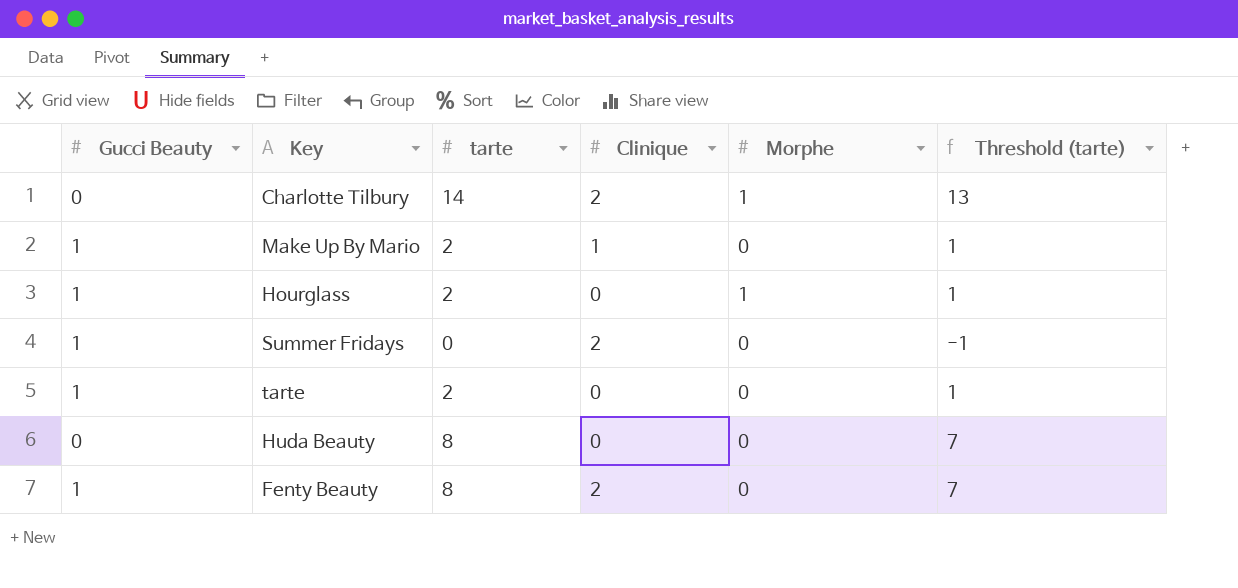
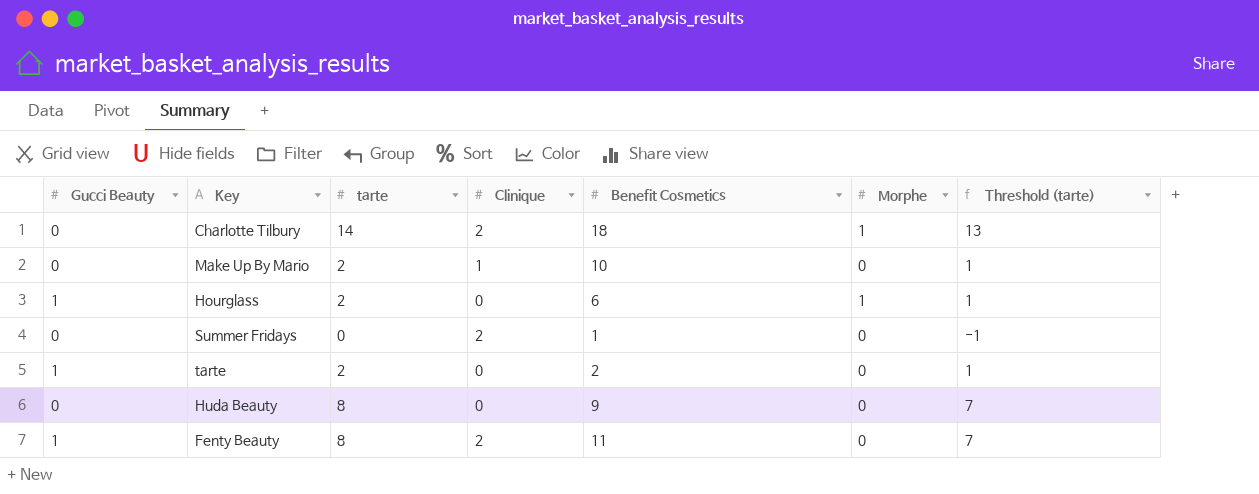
column Benefit Cosmetics | position: none -> 5
Make Up By Mario | Gucci Beauty: 1 -> 0
Summer Fridays | Gucci Beauty: 1 -> 0

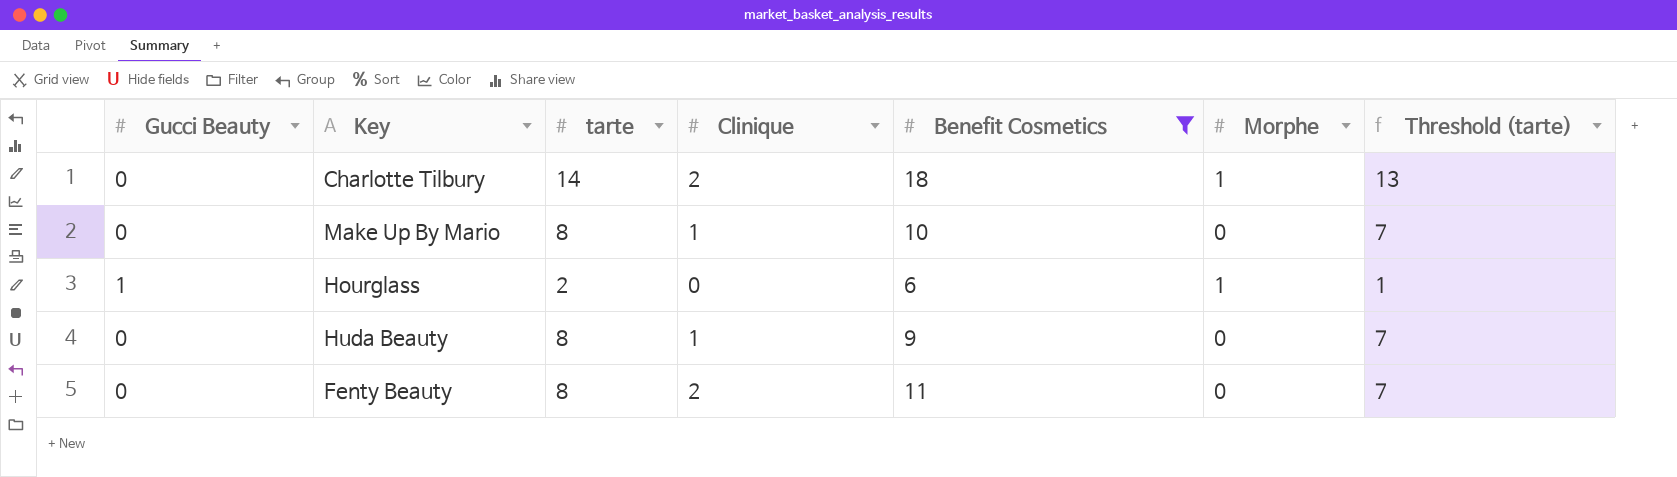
filter: none -> Benefit Cosmetics >= 6
Make Up By Mario | tarte: 2 -> 8
Make Up By Mario | Threshold (tarte): 1 -> 7
Huda Beauty | Clinique: 0 -> 1
Fenty Beauty | Gucci Beauty: 1 -> 0

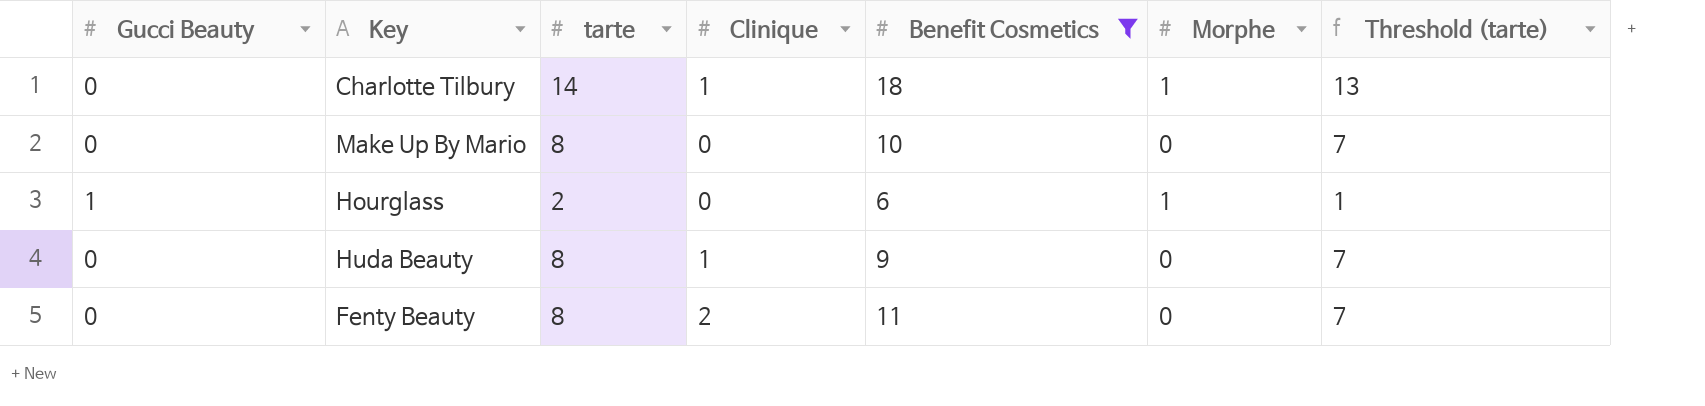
Charlotte Tilbury | Clinique: 2 -> 1
Make Up By Mario | Clinique: 1 -> 0

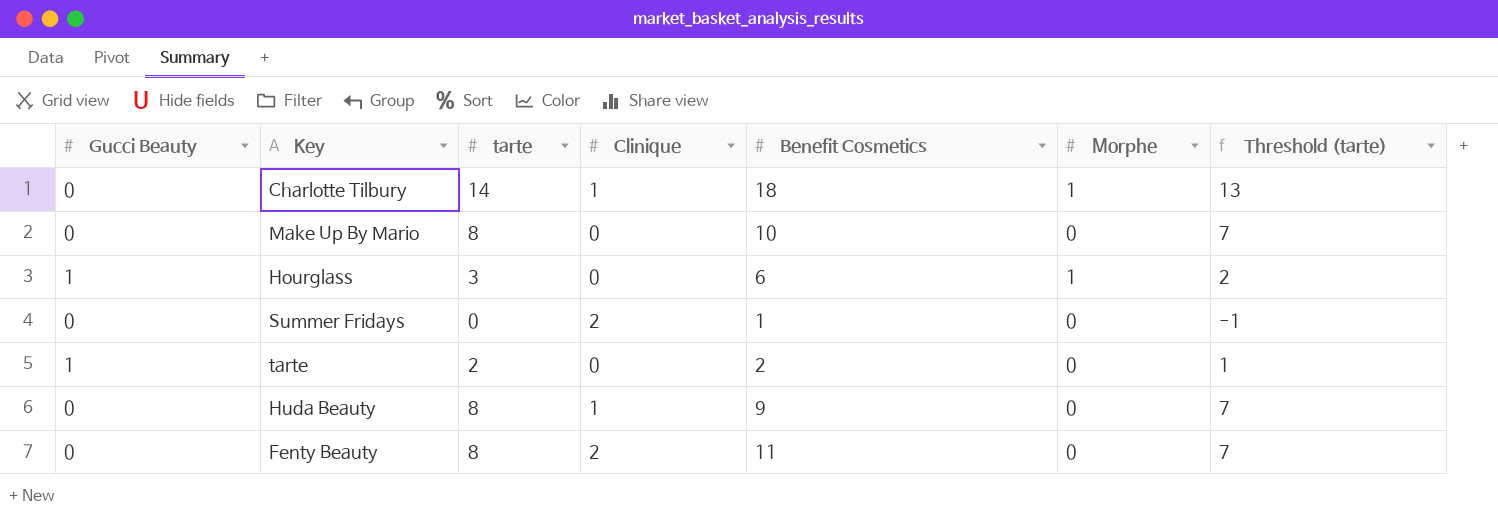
filter: Benefit Cosmetics >= 6 -> none
Hourglass | tarte: 2 -> 3
Hourglass | Threshold (tarte): 1 -> 2

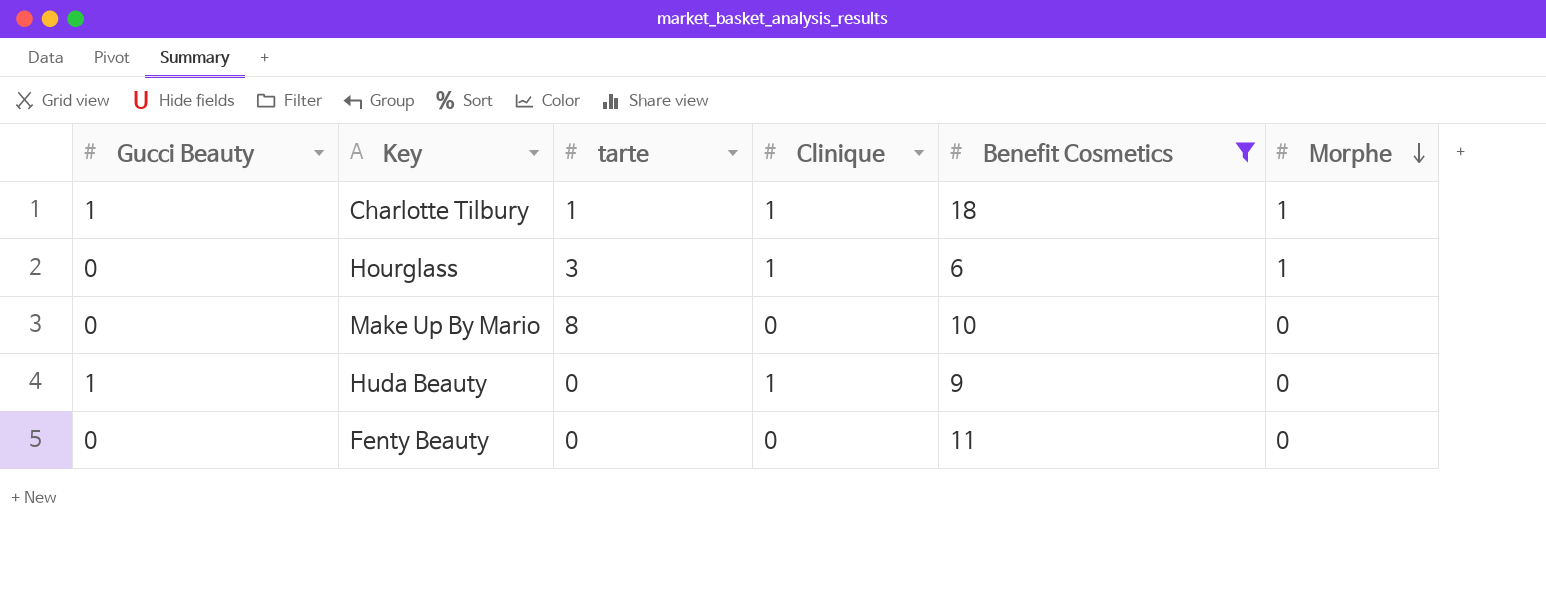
filter: none -> Benefit Cosmetics >= 6
row order: none -> Morphe descending
column Threshold (tarte) | formula: [tarte] - 1 -> none
Charlotte Tilbury | Gucci Beauty: 0 -> 1
Charlotte Tilbury | tarte: 14 -> 1
Hourglass | Gucci Beauty: 1 -> 0
Hourglass | Clinique: 0 -> 1
Huda Beauty | Gucci Beauty: 0 -> 1
Huda Beauty | tarte: 8 -> 0
Fenty Beauty | tarte: 8 -> 0
Fenty Beauty | Clinique: 2 -> 0

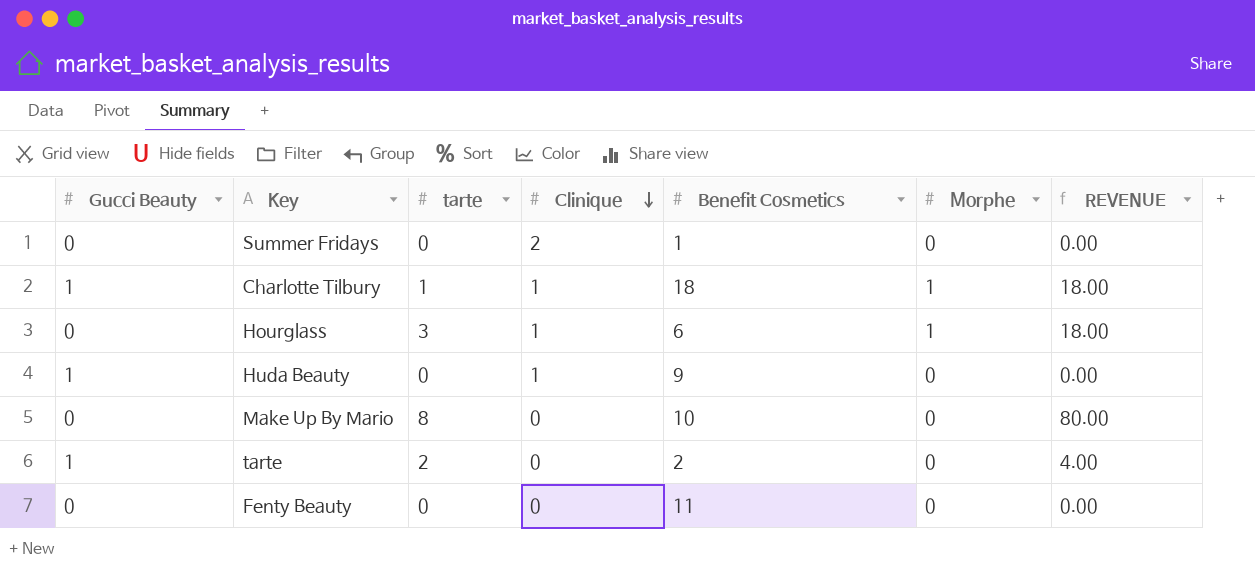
filter: Benefit Cosmetics >= 6 -> none
row order: Morphe descending -> Clinique descending
column REVENUE | formula: none -> [tarte] * [Benefit Cosmetics]

